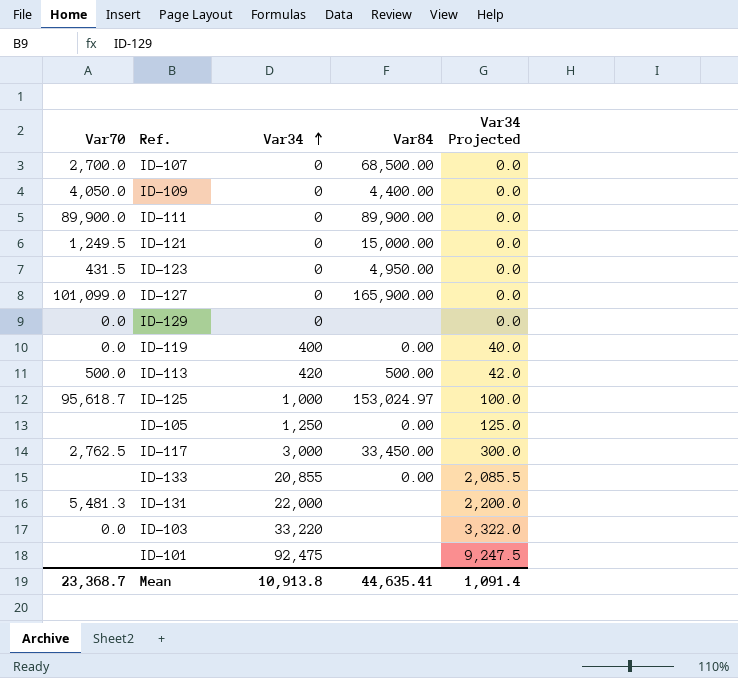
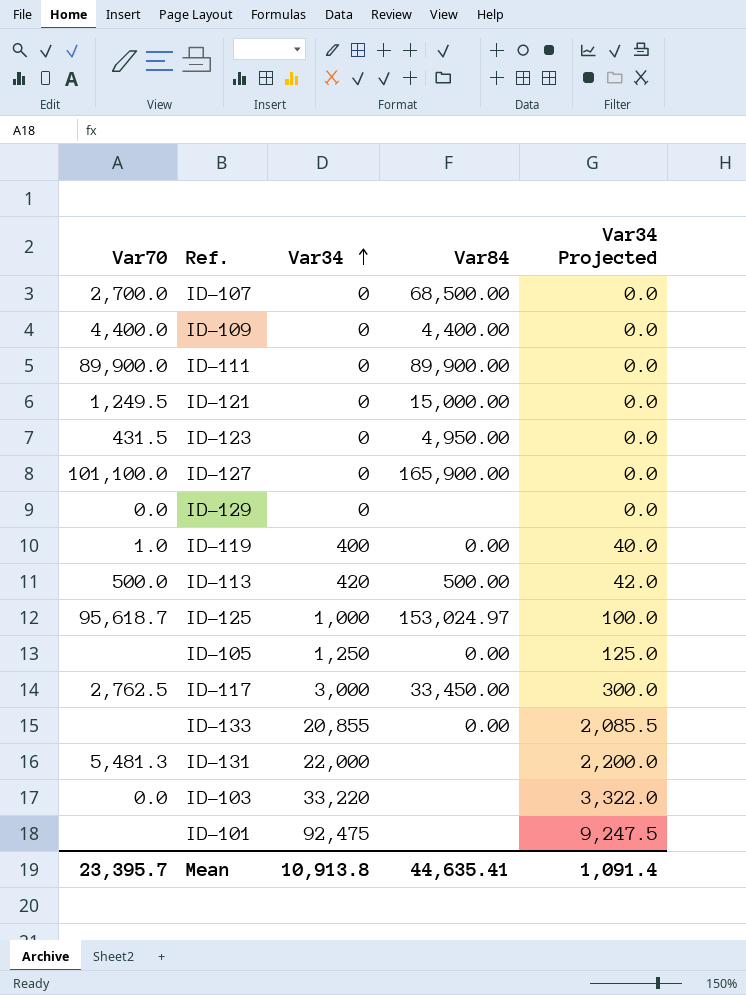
ID-109 | Var70: 4,050.0 -> 4,400.0
ID-127 | Var70: 101,099.0 -> 101,100.0
ID-119 | Var70: 0.0 -> 1.0
Mean | Var70: 23,368.7 -> 23,395.7

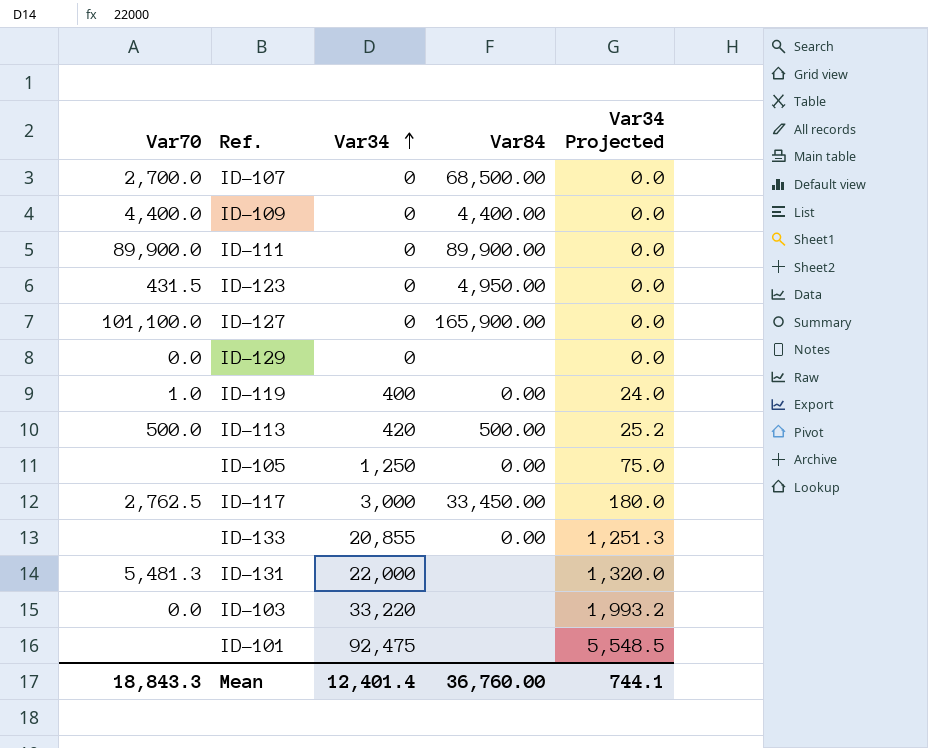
column Var34 Projected | formula: [Var34] * 0.1 -> [Var34] * 0.06
row ID-121: 1,249.5 | 0 | 15,000.00 | 0.0 -> none
row ID-125: 95,618.7 | 1,000 | 153,024.97 | 100.0 -> none
Mean | Var70: 23,395.7 -> 18,843.3
Mean | Var34: 10,913.8 -> 12,401.4
Mean | Var84: 44,635.41 -> 36,760.00
Mean | Var34 Projected: 1,091.4 -> 744.1

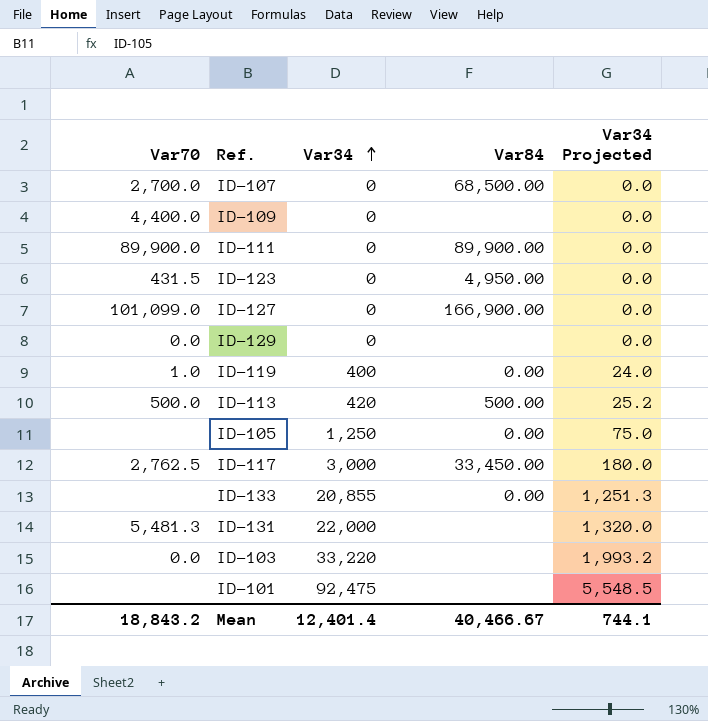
ID-109 | Var84: 4,400.00 -> none
ID-127 | Var70: 101,100.0 -> 101,099.0
ID-127 | Var84: 165,900.00 -> 166,900.00
Mean | Var70: 18,843.3 -> 18,843.2
Mean | Var84: 36,760.00 -> 40,466.67

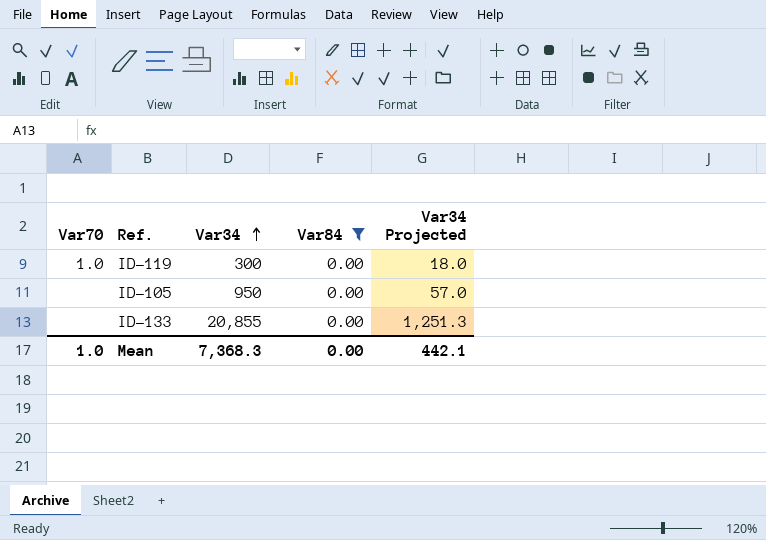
filter: none -> Var84 = 0.00
ID-119 | Var34: 400 -> 300
ID-119 | Var34 Projected: 24.0 -> 18.0
ID-105 | Var34: 1,250 -> 950
ID-105 | Var34 Projected: 75.0 -> 57.0
Mean | Var70: 18,843.2 -> 1.0
Mean | Var34: 12,401.4 -> 7,368.3
Mean | Var84: 40,466.67 -> 0.00
Mean | Var34 Projected: 744.1 -> 442.1

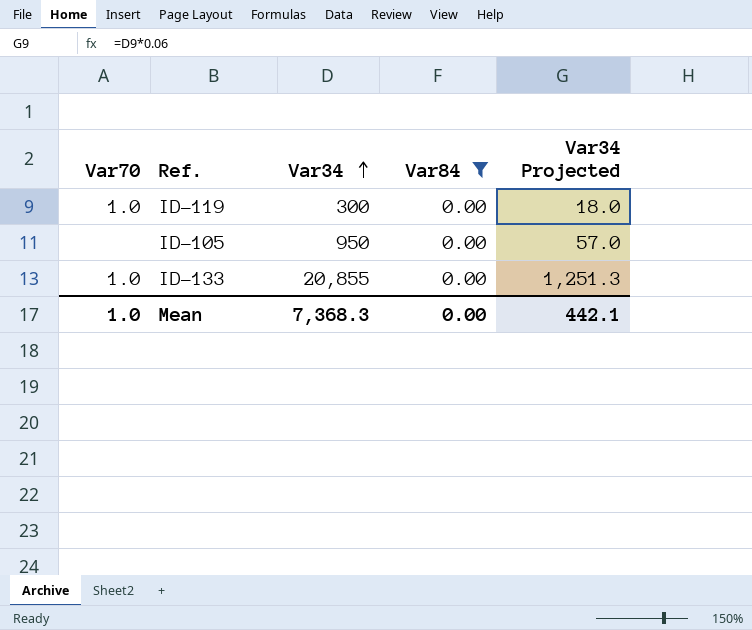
ID-133 | Var70: none -> 1.0

